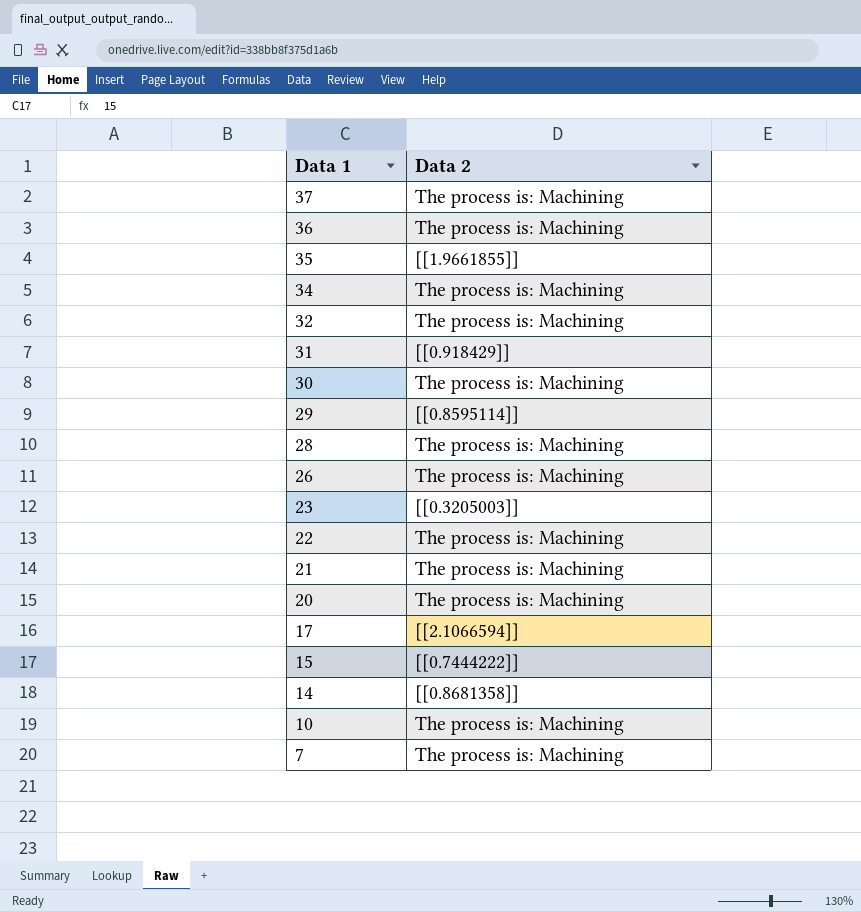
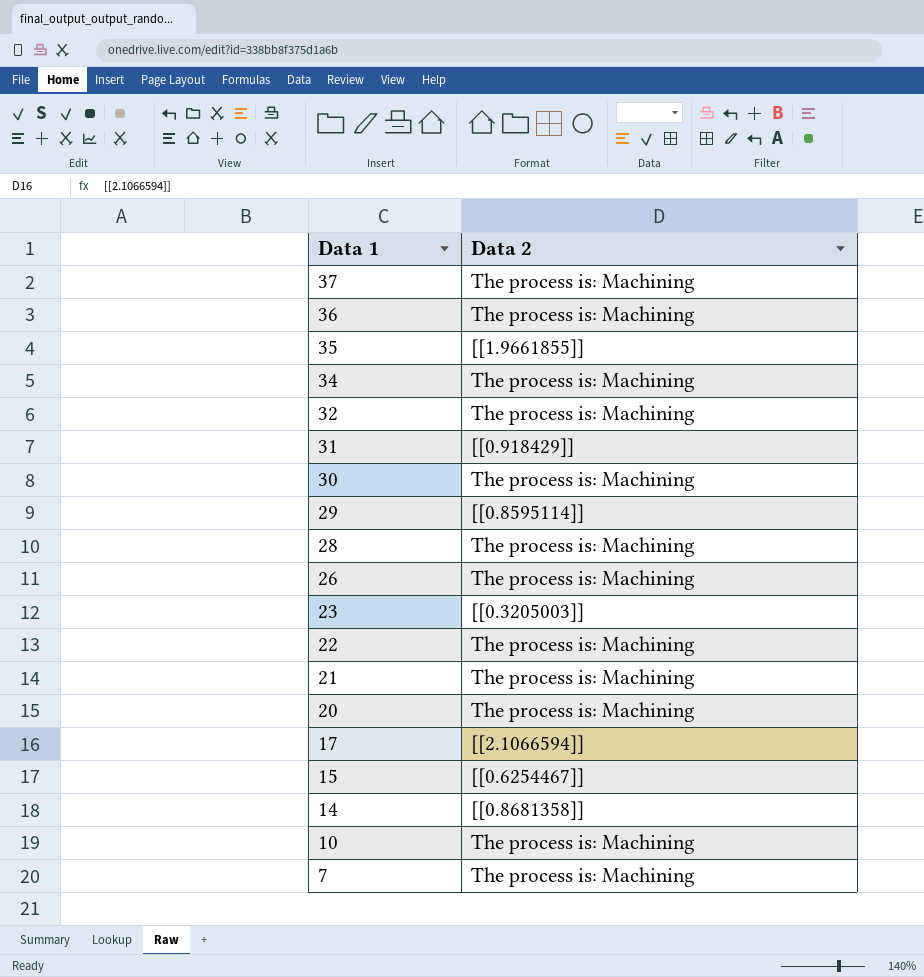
15 | Data 2: [[0.7444222]] -> [[0.6254467]]

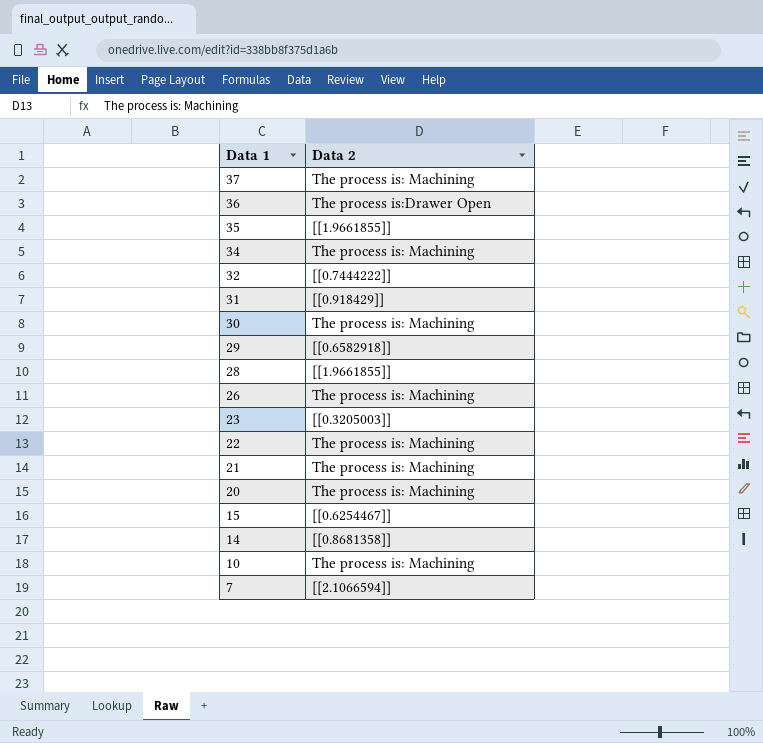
row 17: [[2.1066594]] -> none
36 | Data 2: The process is: Machining -> The process is:Drawer Open
32 | Data 2: The process is: Machining -> [[0.7444222]]
29 | Data 2: [[0.8595114]] -> [[0.6582918]]
28 | Data 2: The process is: Machining -> [[1.9661855]]
7 | Data 2: The process is: Machining -> [[2.1066594]]

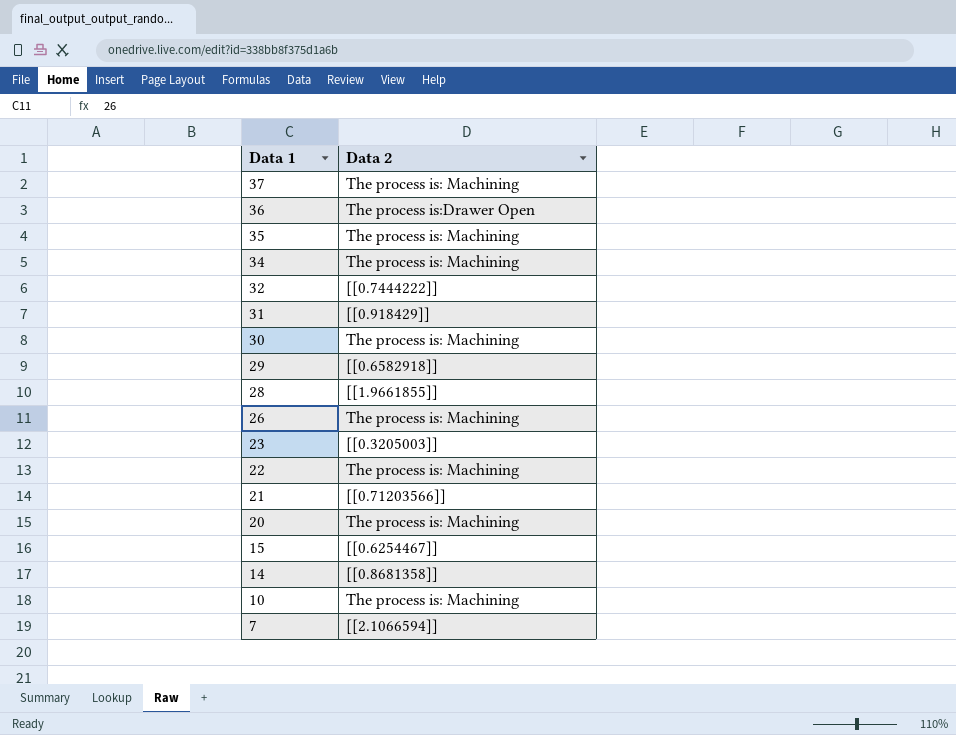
35 | Data 2: [[1.9661855]] -> The process is: Machining
21 | Data 2: The process is: Machining -> [[0.71203566]]

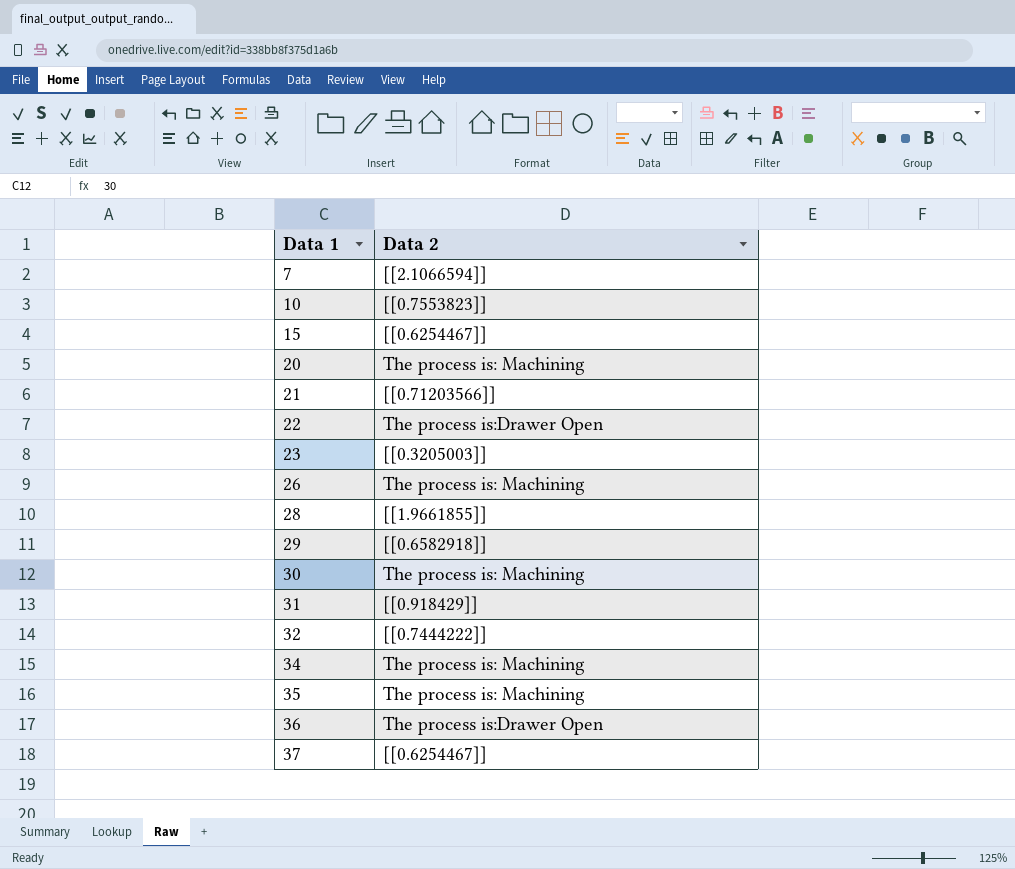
row order: Data 1 descending -> Data 1 ascending
row 14: [[0.8681358]] -> none
10 | Data 2: The process is: Machining -> [[0.7553823]]
22 | Data 2: The process is: Machining -> The process is:Drawer Open
37 | Data 2: The process is: Machining -> [[0.6254467]]

